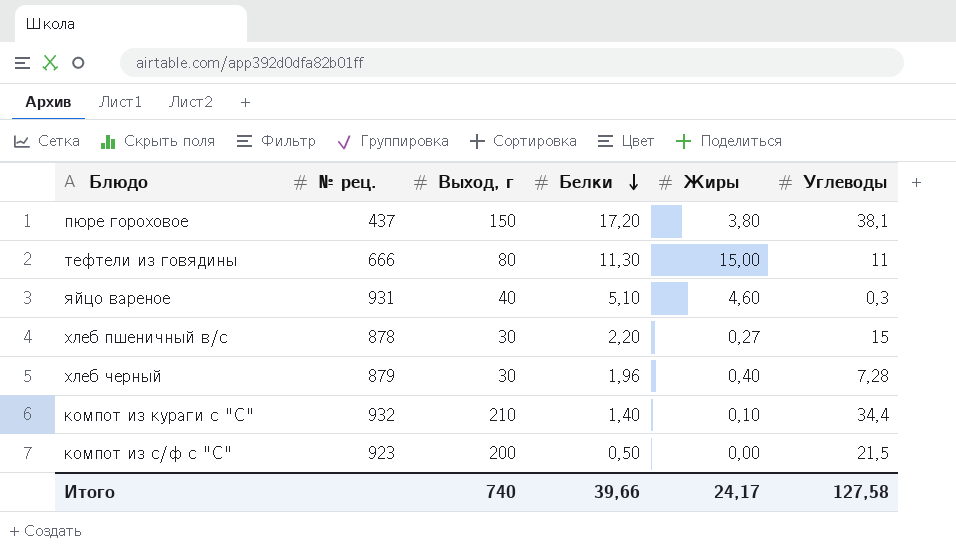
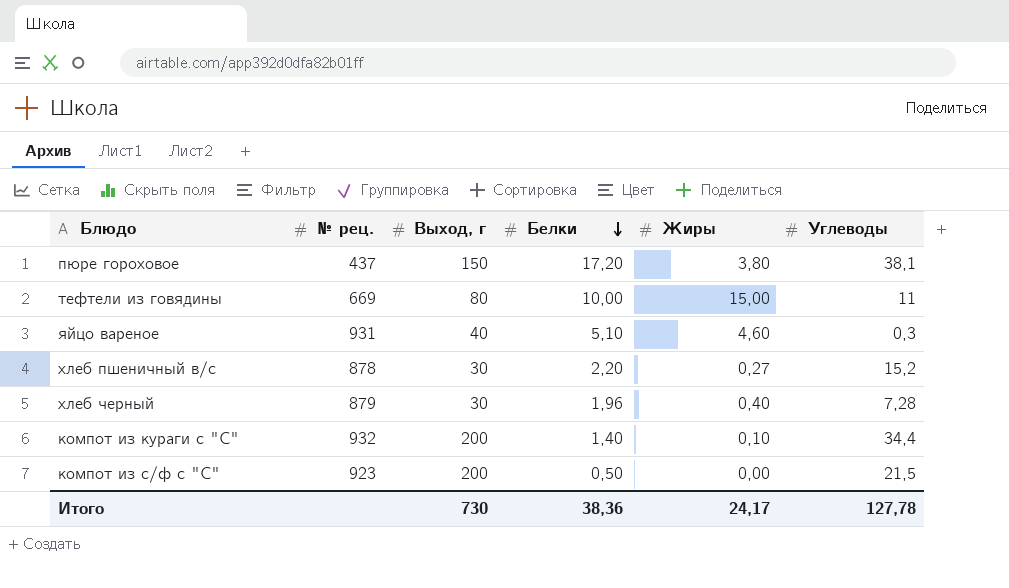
тефтели из говядины | № рец.: 666 -> 669
тефтели из говядины | Белки: 11,30 -> 10,00
хлеб пшеничный в/с | Углеводы: 15 -> 15,2
компот из кураги с "С" | Выход, г: 210 -> 200
Итого | Выход, г: 740 -> 730
Итого | Белки: 39,66 -> 38,36
Итого | Углеводы: 127,58 -> 127,78

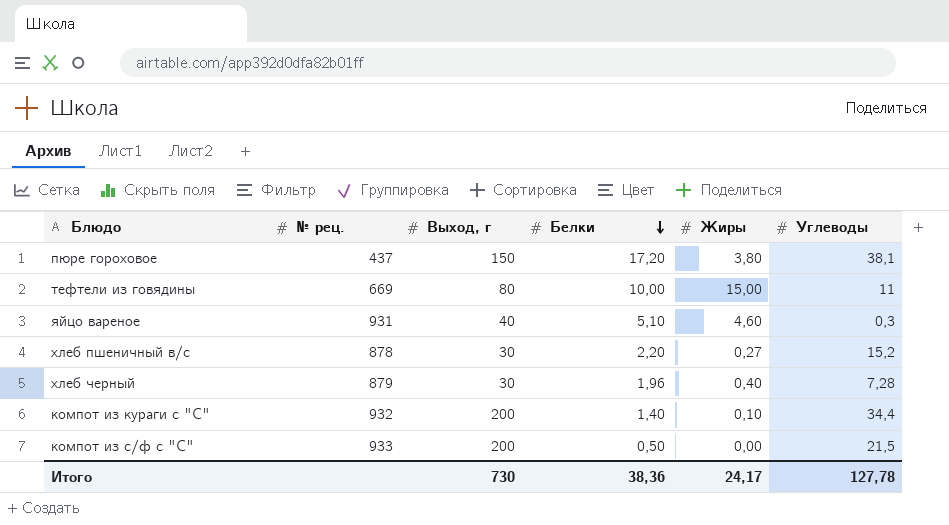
компот из с/ф с "С" | № рец.: 923 -> 933

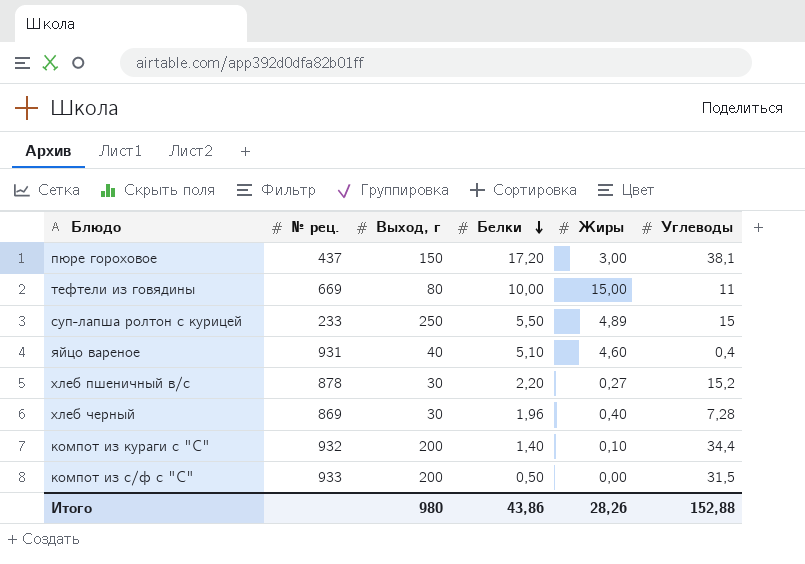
пюре гороховое | Жиры: 3,80 -> 3,00
row суп-лапша ролтон с курицей: none -> 233 | 250 | 5,50 | 4,89 | 15
яйцо вареное | Углеводы: 0,3 -> 0,4
хлеб черный | № рец.: 879 -> 869
компот из с/ф с "С" | Углеводы: 21,5 -> 31,5
Итого | Выход, г: 730 -> 980
Итого | Белки: 38,36 -> 43,86
Итого | Жиры: 24,17 -> 28,26
Итого | Углеводы: 127,78 -> 152,88

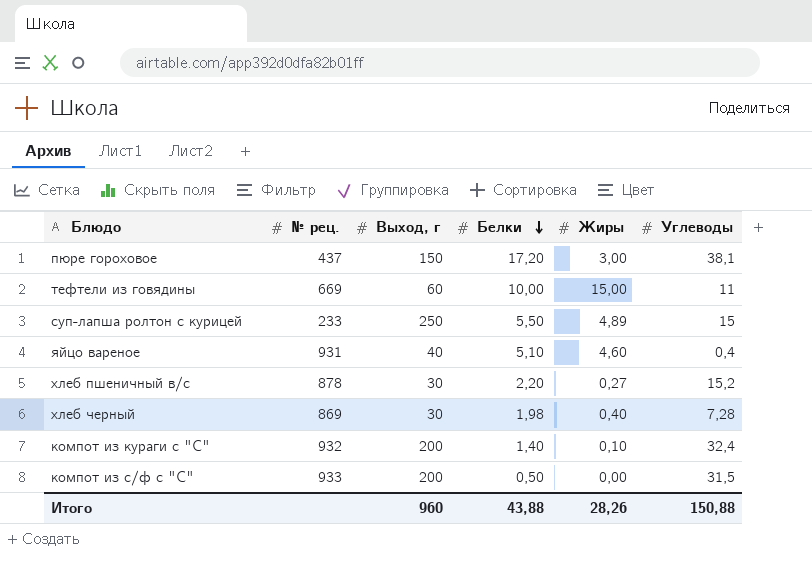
тефтели из говядины | Выход, г: 80 -> 60
хлеб черный | Белки: 1,96 -> 1,98
компот из кураги с "С" | Углеводы: 34,4 -> 32,4
Итого | Выход, г: 980 -> 960
Итого | Белки: 43,86 -> 43,88
Итого | Углеводы: 152,88 -> 150,88

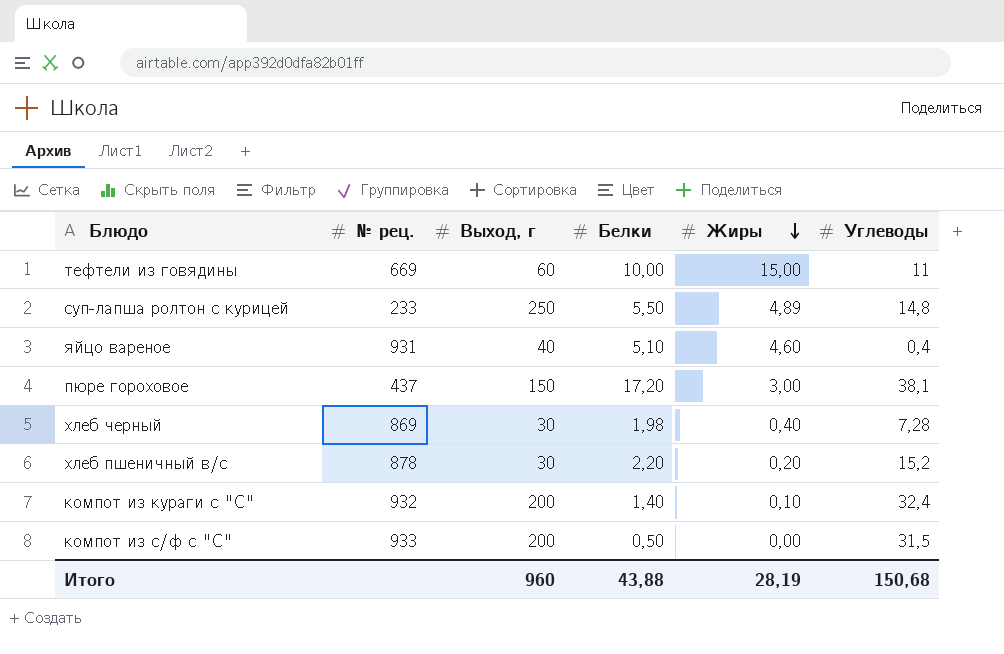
row order: Белки descending -> Жиры descending
суп-лапша ролтон с курицей | Углеводы: 15 -> 14,8
хлеб пшеничный в/с | Жиры: 0,27 -> 0,20
Итого | Жиры: 28,26 -> 28,19
Итого | Углеводы: 150,88 -> 150,68

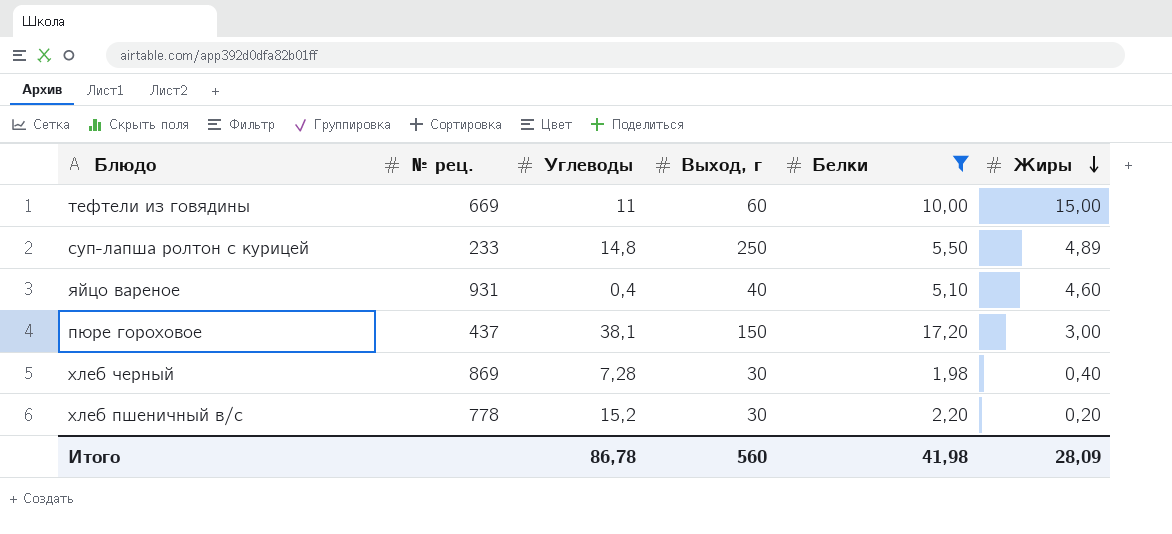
filter: none -> Белки >= 1,98
column Углеводы | position: 6 -> 3
хлеб пшеничный в/с | № рец.: 878 -> 778
Итого | Углеводы: 150,68 -> 86,78
Итого | Выход, г: 960 -> 560
Итого | Белки: 43,88 -> 41,98
Итого | Жиры: 28,19 -> 28,09

